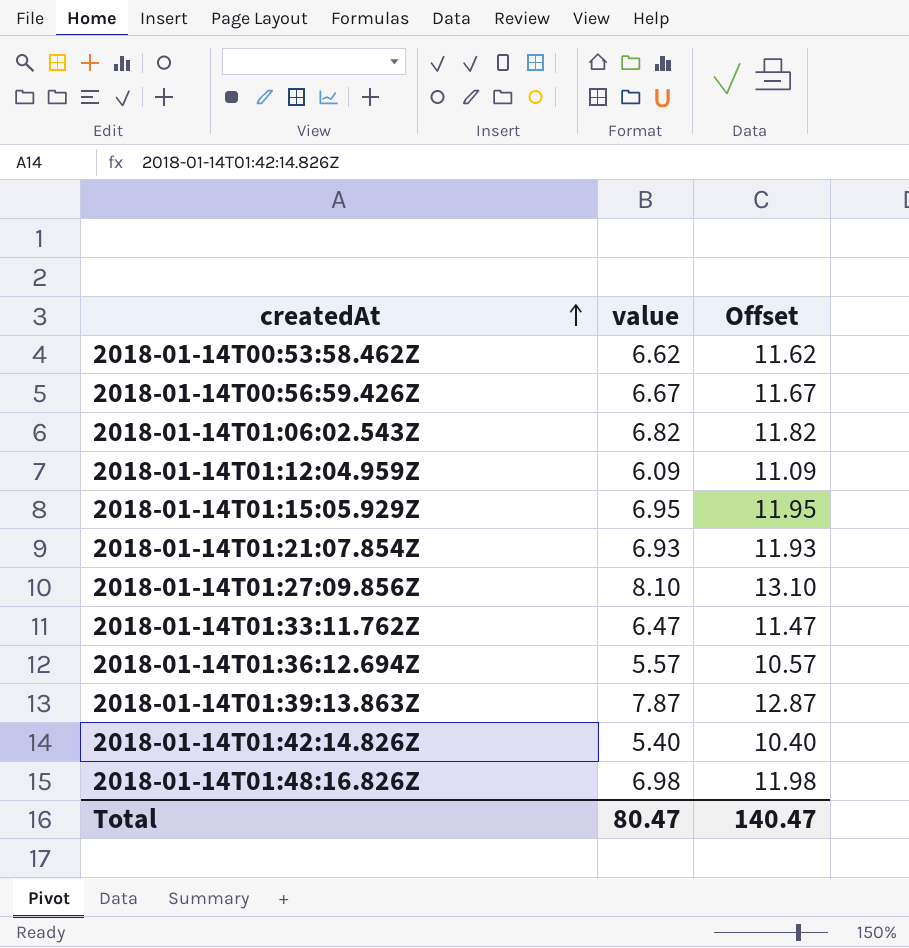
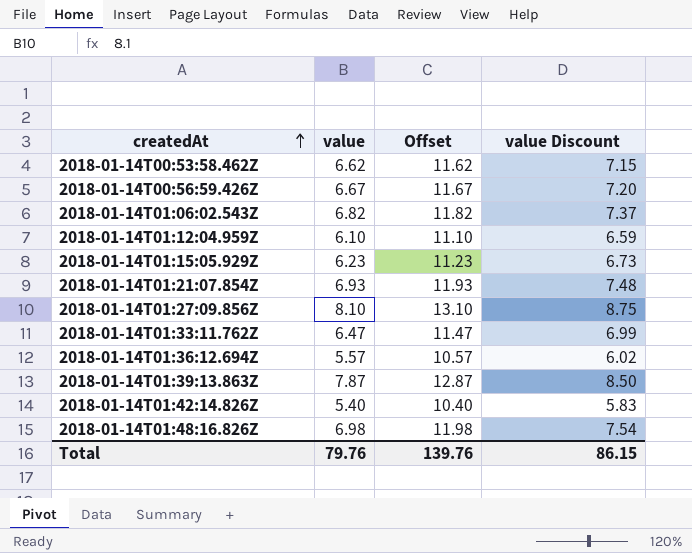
column value Discount | formula: none -> [value] * 1.08
2018-01-14T01:12:04.959Z | value: 6.09 -> 6.10
2018-01-14T01:12:04.959Z | Offset: 11.09 -> 11.10
2018-01-14T01:15:05.929Z | value: 6.95 -> 6.23
2018-01-14T01:15:05.929Z | Offset: 11.95 -> 11.23
Total | value: 80.47 -> 79.76
Total | Offset: 140.47 -> 139.76

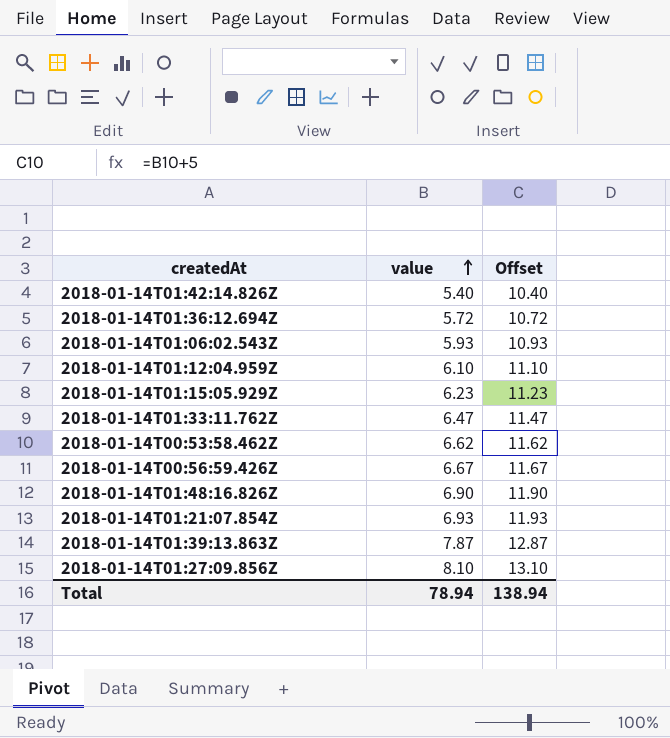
row order: createdAt ascending -> value ascending
column value Discount | formula: [value] * 1.08 -> none
2018-01-14T01:36:12.694Z | value: 5.57 -> 5.72
2018-01-14T01:36:12.694Z | Offset: 10.57 -> 10.72
2018-01-14T01:06:02.543Z | value: 6.82 -> 5.93
2018-01-14T01:06:02.543Z | Offset: 11.82 -> 10.93
2018-01-14T01:48:16.826Z | value: 6.98 -> 6.90
2018-01-14T01:48:16.826Z | Offset: 11.98 -> 11.90
Total | value: 79.76 -> 78.94
Total | Offset: 139.76 -> 138.94

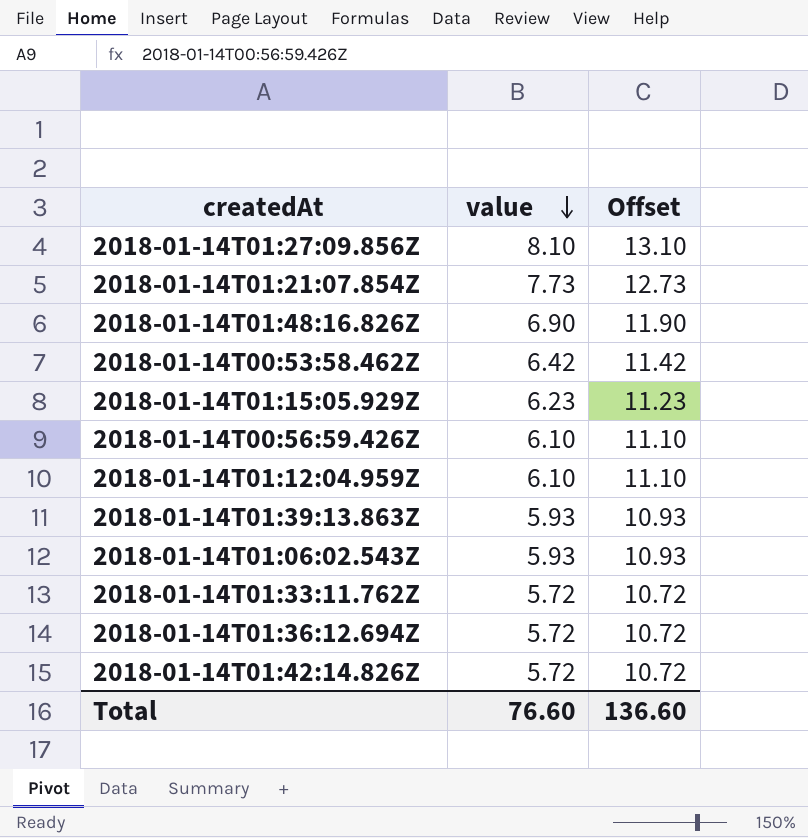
row order: value ascending -> value descending
2018-01-14T01:21:07.854Z | value: 6.93 -> 7.73
2018-01-14T01:21:07.854Z | Offset: 11.93 -> 12.73
2018-01-14T00:53:58.462Z | value: 6.62 -> 6.42
2018-01-14T00:53:58.462Z | Offset: 11.62 -> 11.42
2018-01-14T00:56:59.426Z | value: 6.67 -> 6.10
2018-01-14T00:56:59.426Z | Offset: 11.67 -> 11.10
2018-01-14T01:39:13.863Z | value: 7.87 -> 5.93
2018-01-14T01:39:13.863Z | Offset: 12.87 -> 10.93
2018-01-14T01:33:11.762Z | value: 6.47 -> 5.72
2018-01-14T01:33:11.762Z | Offset: 11.47 -> 10.72
2018-01-14T01:42:14.826Z | value: 5.40 -> 5.72
2018-01-14T01:42:14.826Z | Offset: 10.40 -> 10.72
Total | value: 78.94 -> 76.60
Total | Offset: 138.94 -> 136.60

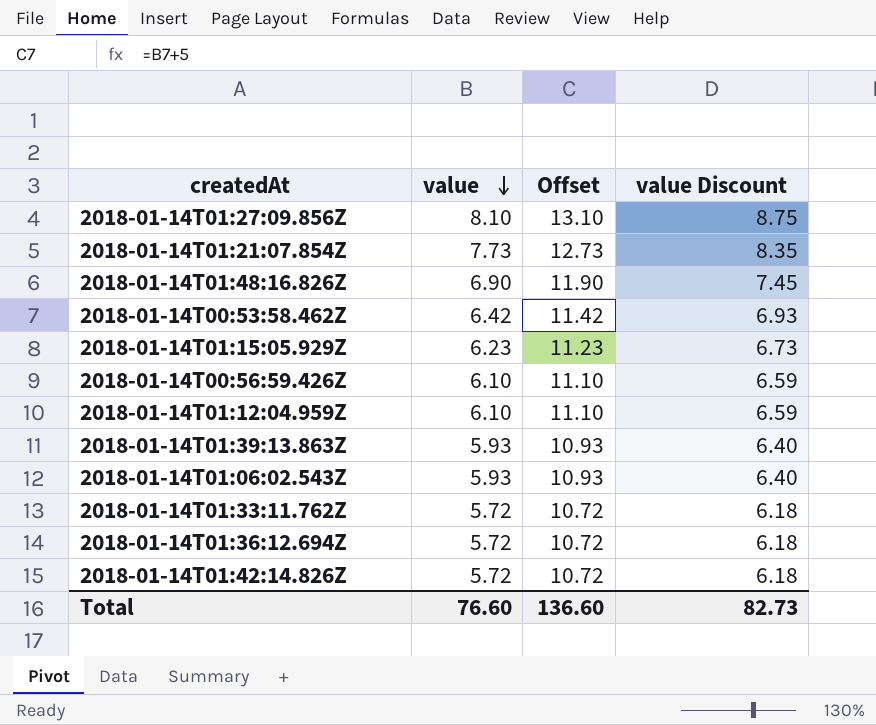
column value Discount | formula: none -> [value] * 1.08

